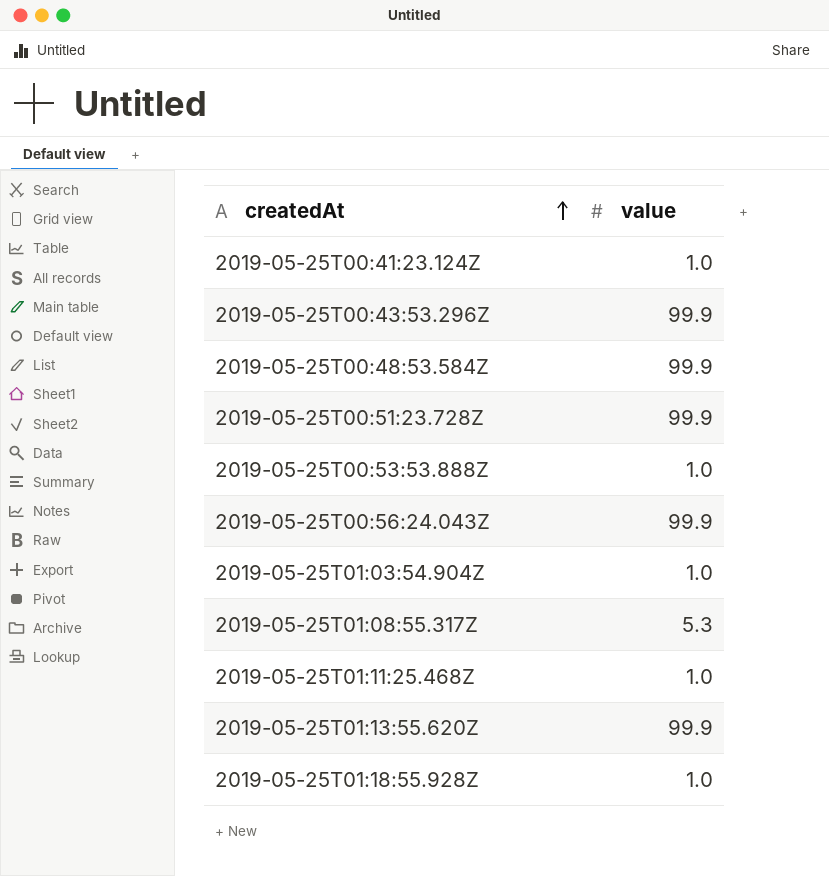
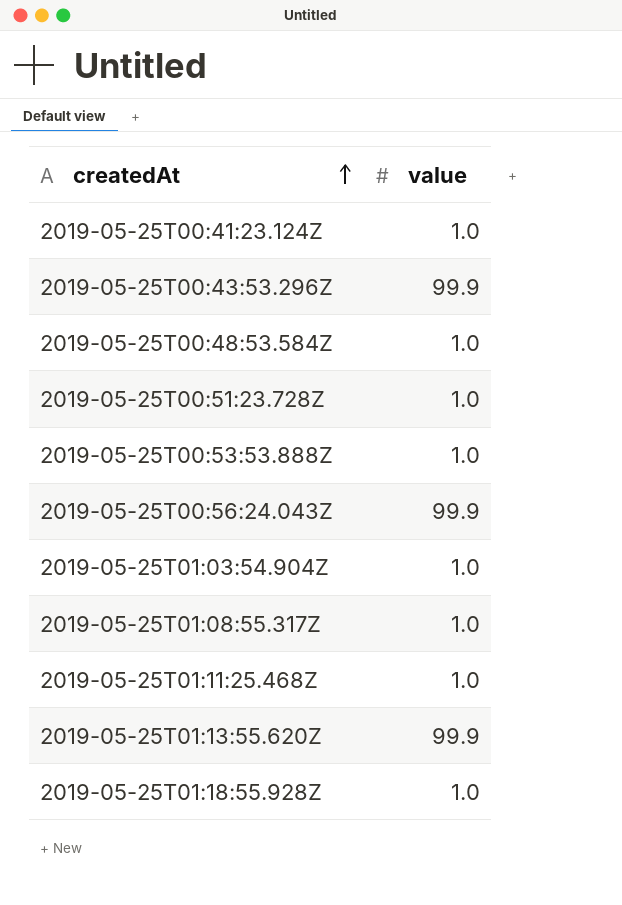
2019-05-25T00:48:53.584Z | value: 99.9 -> 1.0
2019-05-25T00:51:23.728Z | value: 99.9 -> 1.0
2019-05-25T01:08:55.317Z | value: 5.3 -> 1.0

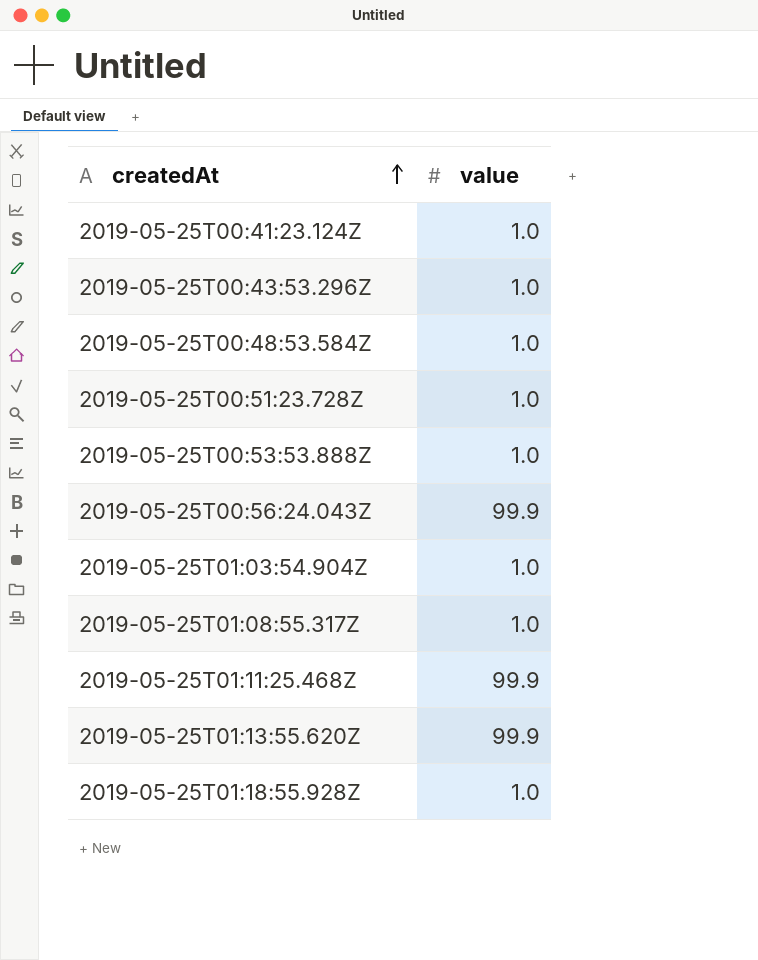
2019-05-25T00:43:53.296Z | value: 99.9 -> 1.0
2019-05-25T01:11:25.468Z | value: 1.0 -> 99.9

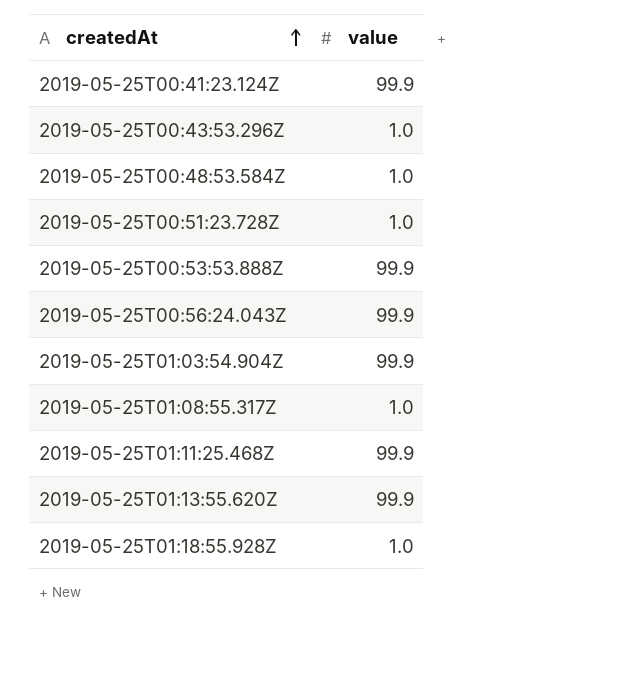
2019-05-25T00:41:23.124Z | value: 1.0 -> 99.9
2019-05-25T00:53:53.888Z | value: 1.0 -> 99.9
2019-05-25T01:03:54.904Z | value: 1.0 -> 99.9

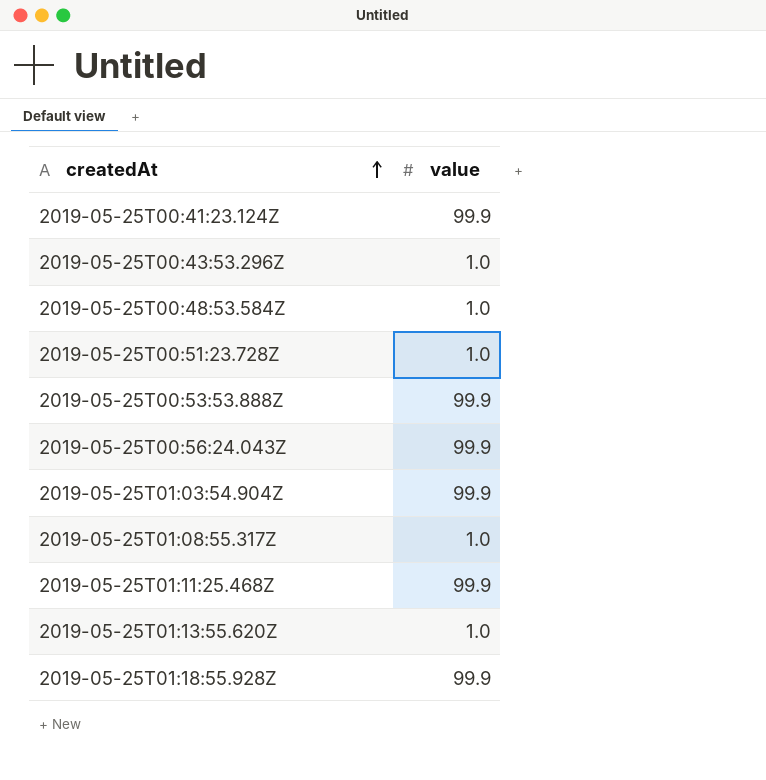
2019-05-25T01:13:55.620Z | value: 99.9 -> 1.0
2019-05-25T01:18:55.928Z | value: 1.0 -> 99.9

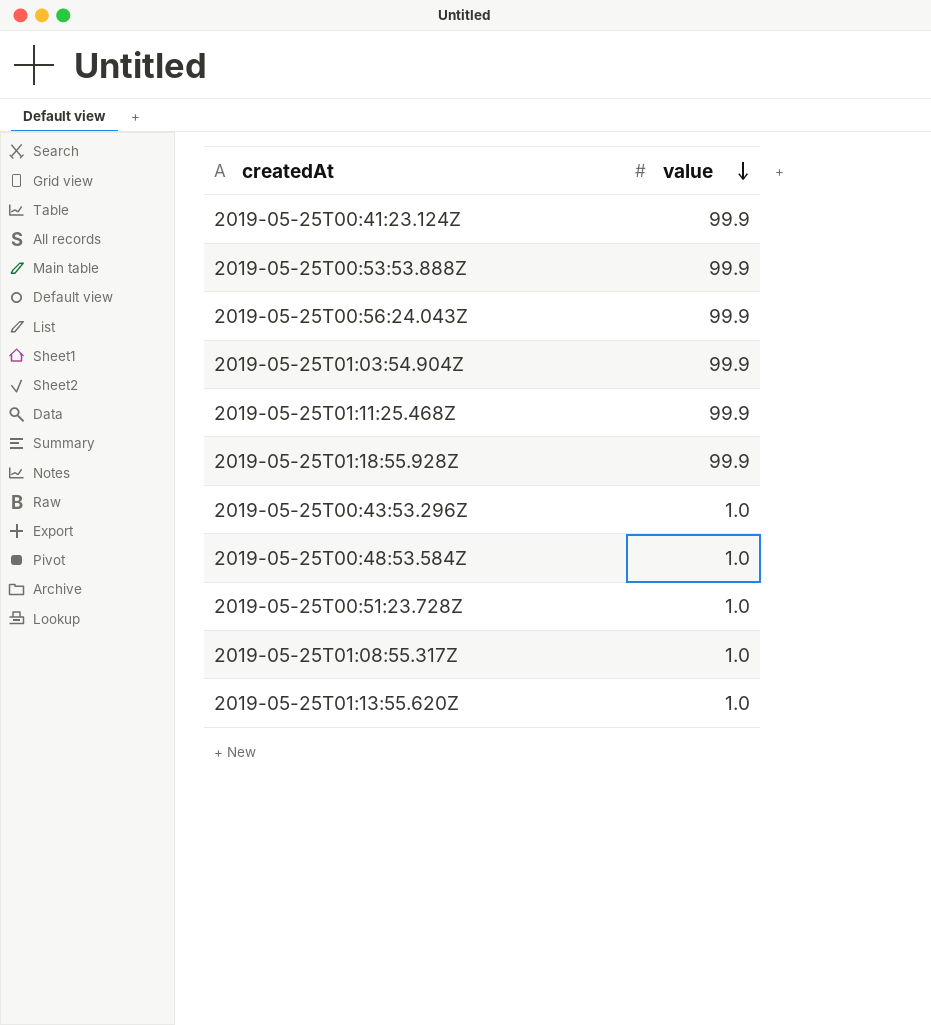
row order: createdAt ascending -> value descending

